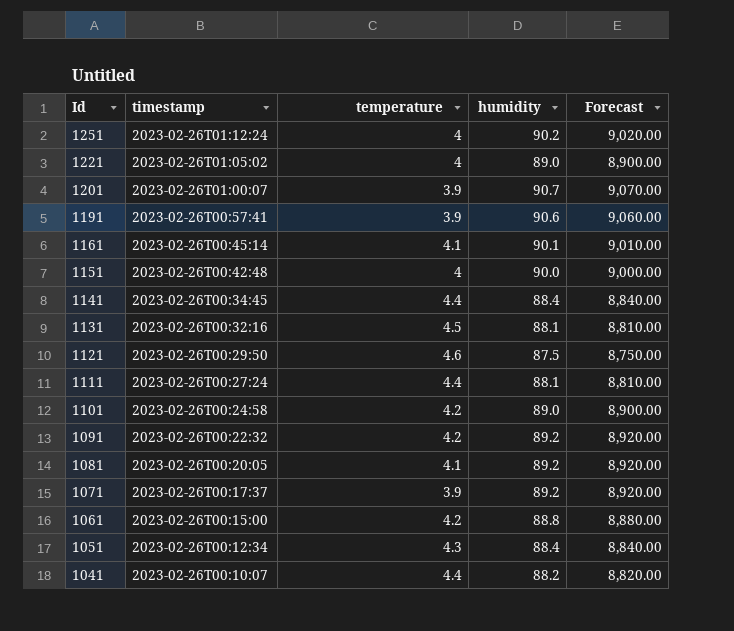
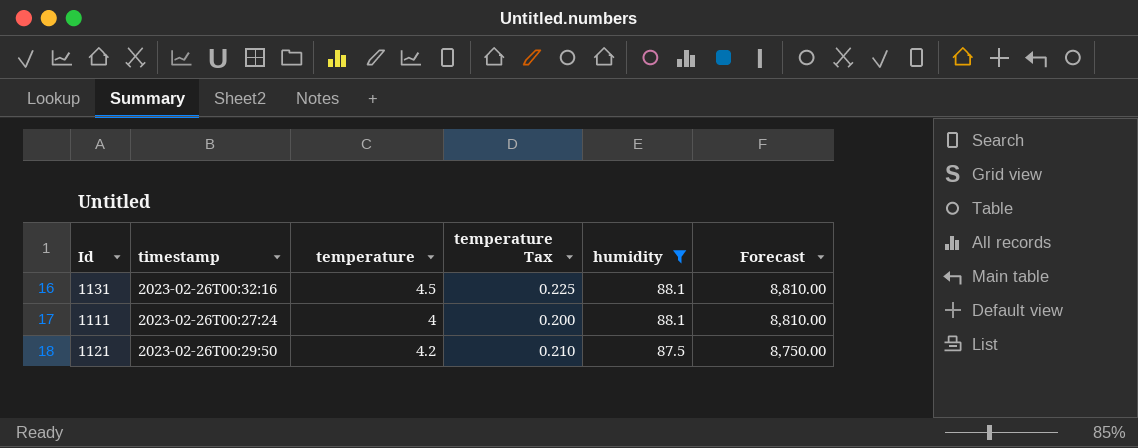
filter: none -> humidity <= 88.1
row order: Id descending -> humidity descending
column temperature Tax | formula: none -> [temperature] * 0.05
1111 | temperature: 4.4 -> 4
1121 | temperature: 4.6 -> 4.2

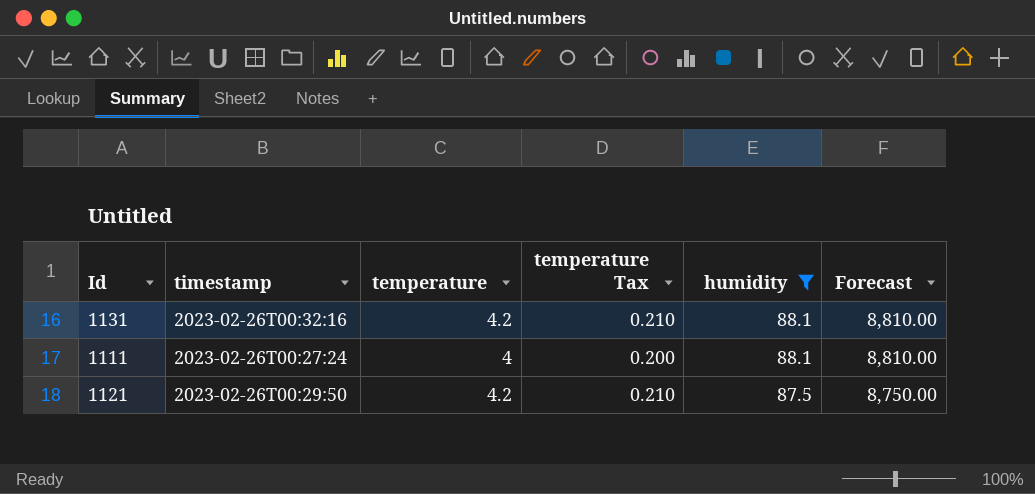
1131 | temperature: 4.5 -> 4.2
1131 | temperature Tax: 0.225 -> 0.210

